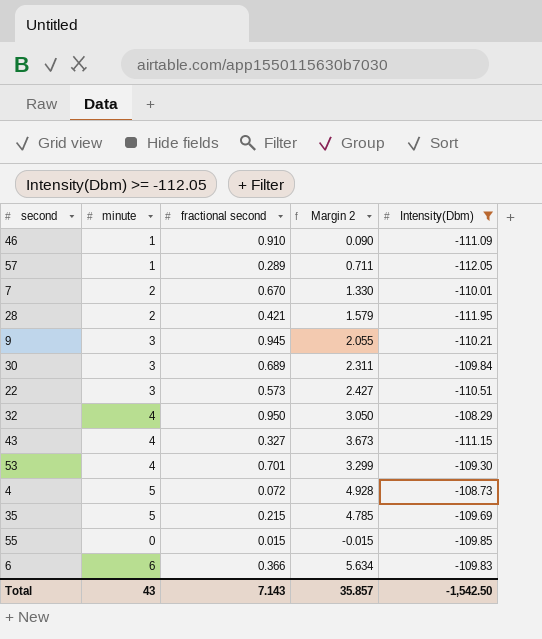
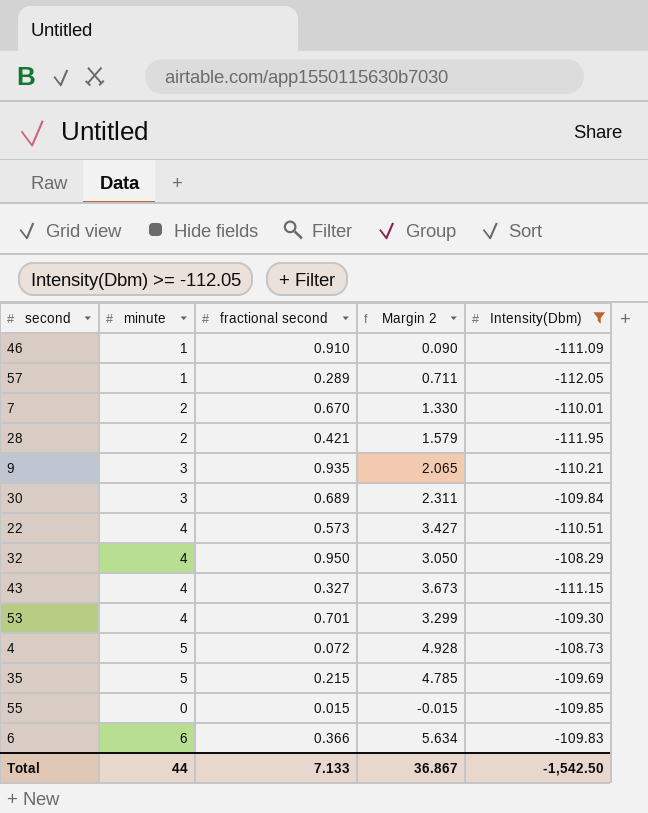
9 | fractional second: 0.945 -> 0.935
9 | Margin 2: 2.055 -> 2.065
22 | minute: 3 -> 4
22 | Margin 2: 2.427 -> 3.427
Total | minute: 43 -> 44
Total | fractional second: 7.143 -> 7.133
Total | Margin 2: 35.857 -> 36.867

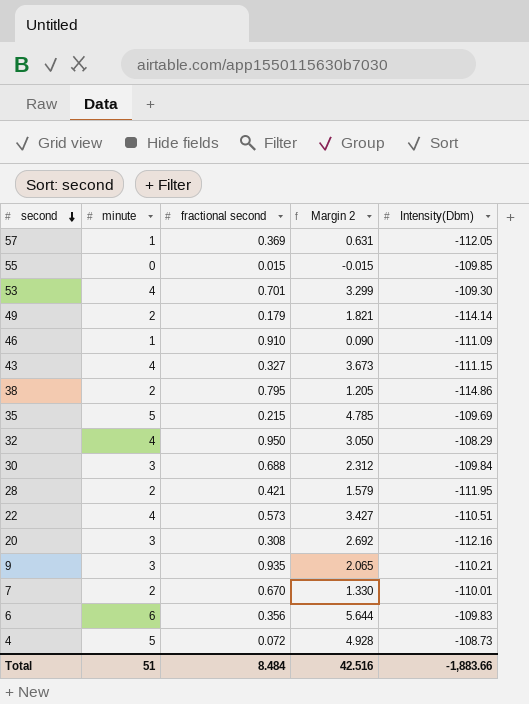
filter: Intensity(Dbm) >= -112.05 -> none
row order: none -> second descending
57 | fractional second: 0.289 -> 0.369
57 | Margin 2: 0.711 -> 0.631
30 | fractional second: 0.689 -> 0.688
30 | Margin 2: 2.311 -> 2.312
6 | fractional second: 0.366 -> 0.356
6 | Margin 2: 5.634 -> 5.644
Total | minute: 44 -> 51
Total | fractional second: 7.133 -> 8.484
Total | Margin 2: 36.867 -> 42.516
Total | Intensity(Dbm): -1,542.50 -> -1,883.66

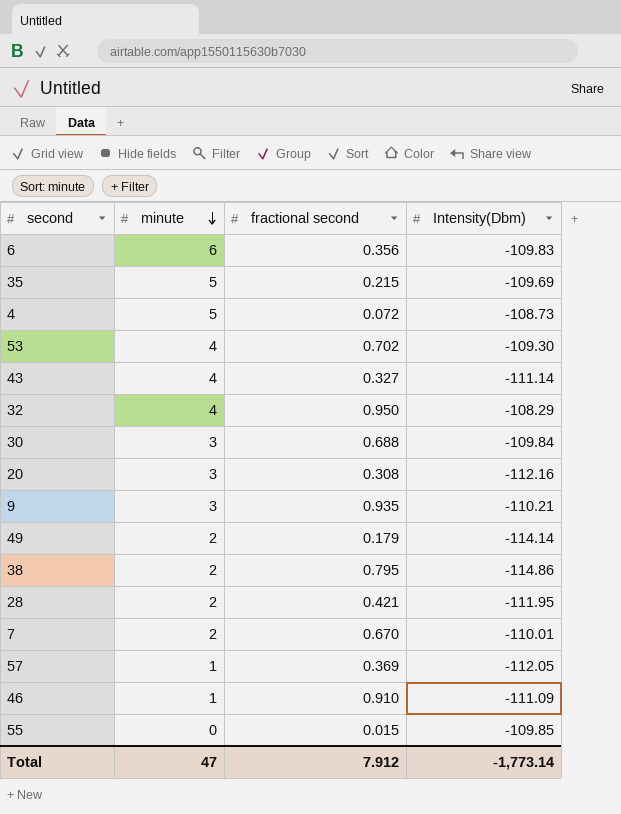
row order: second descending -> minute descending
column Margin 2 | formula: [minute] - [fractional second] -> none
row 22: 4 | 0.573 | 3.427 | -110.51 -> none
53 | fractional second: 0.701 -> 0.702
43 | Intensity(Dbm): -111.15 -> -111.14
Total | minute: 51 -> 47
Total | fractional second: 8.484 -> 7.912
Total | Intensity(Dbm): -1,883.66 -> -1,773.14

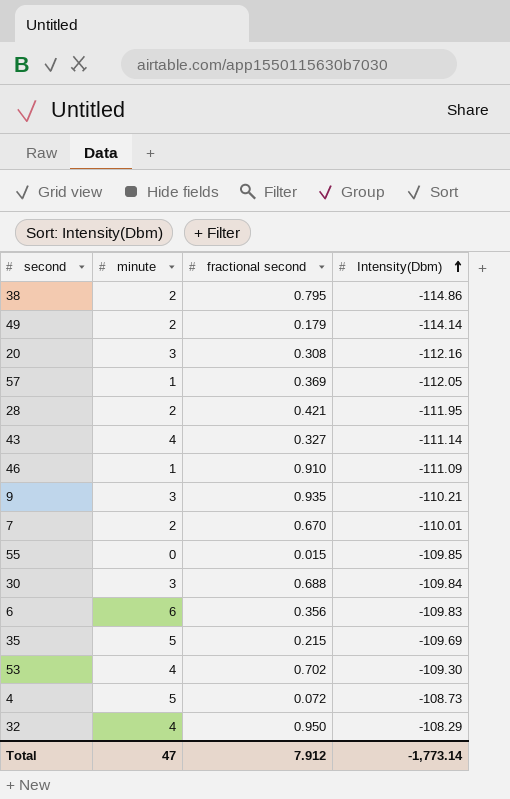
row order: minute descending -> Intensity(Dbm) ascending

